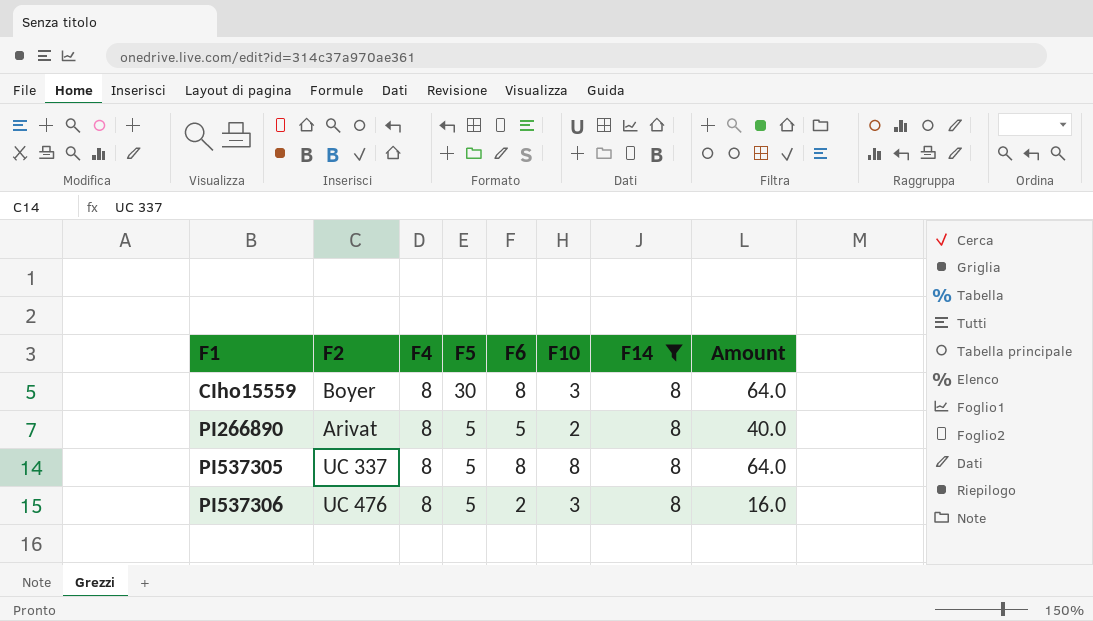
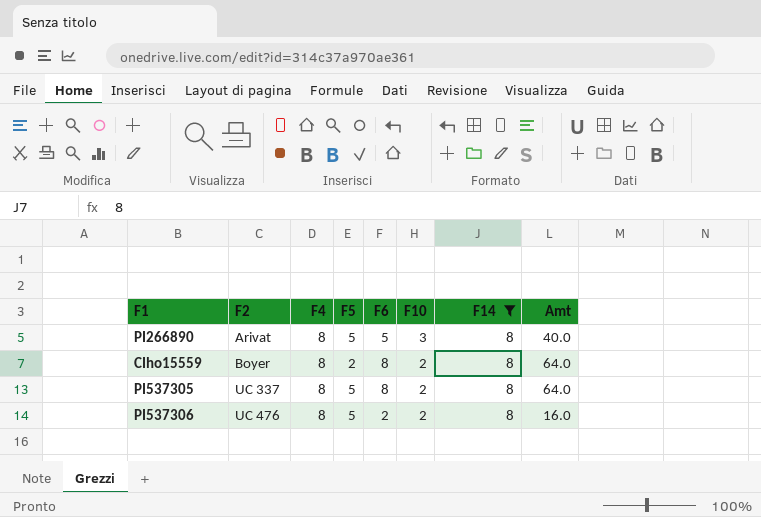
row order: F1 ascending -> F2 ascending
column name: Amount -> Amt
PI266890 | F10: 2 -> 3
CIho15559 | F5: 30 -> 2
CIho15559 | F10: 3 -> 2
PI537305 | F10: 8 -> 2
PI537306 | F10: 3 -> 2

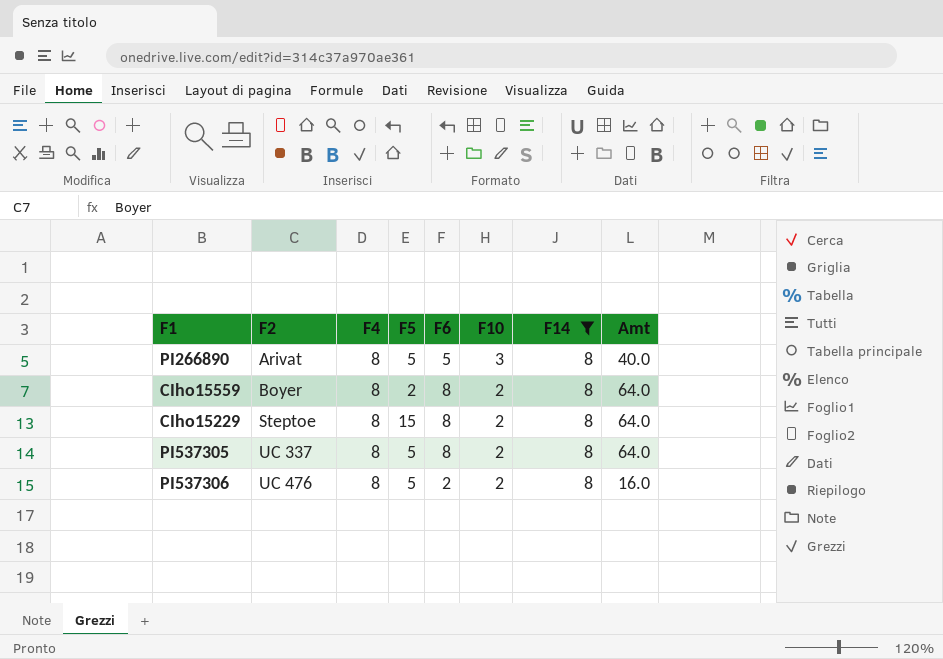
row CIho15229: none -> Steptoe | 8 | 15 | 8 | 2 | 8 | 64.0

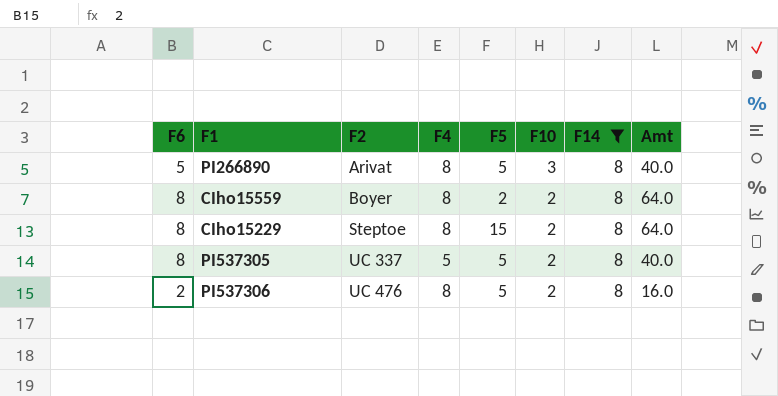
column F6 | position: 5 -> 1
PI537305 | F4: 8 -> 5
PI537305 | Amt: 64.0 -> 40.0

